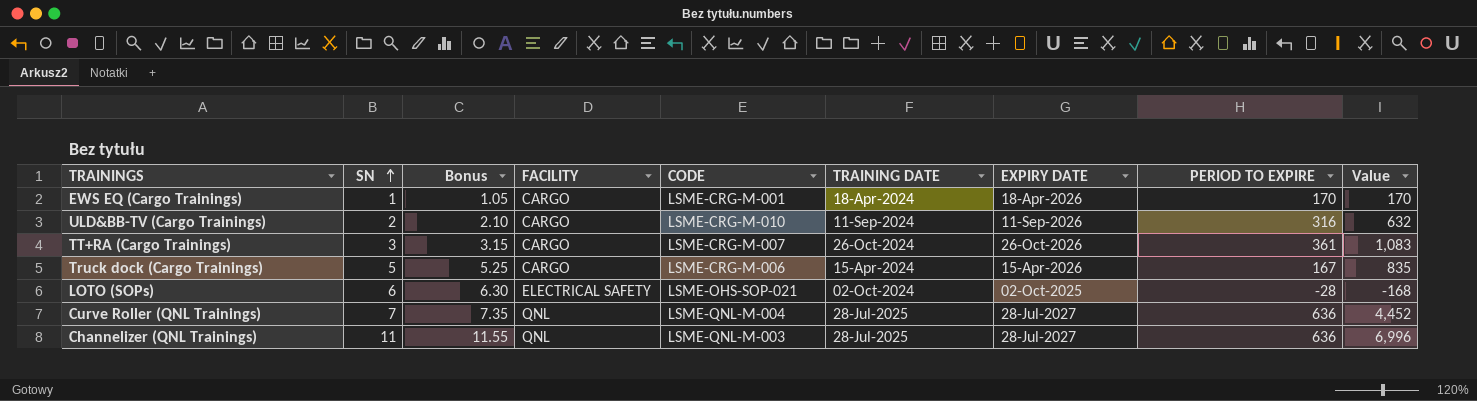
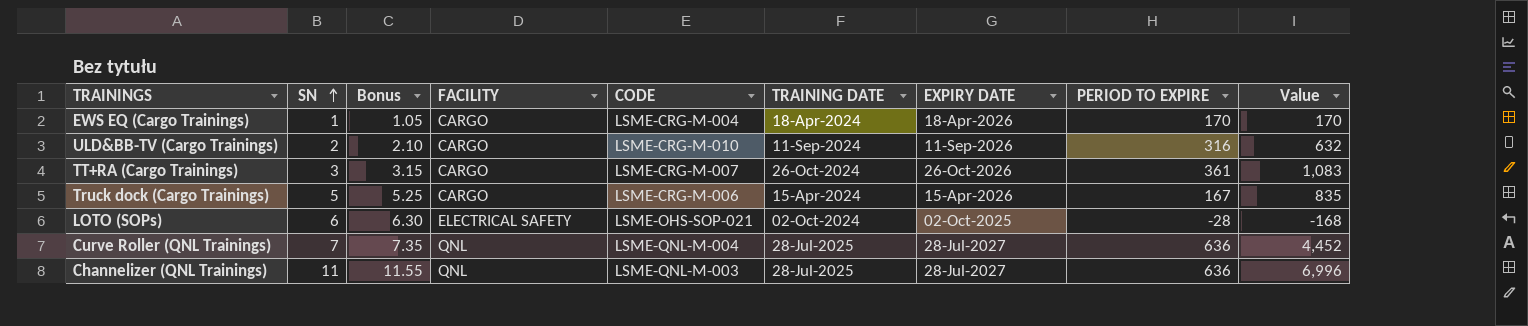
EWS EQ (Cargo Trainings) | CODE: LSME-CRG-M-001 -> LSME-CRG-M-004

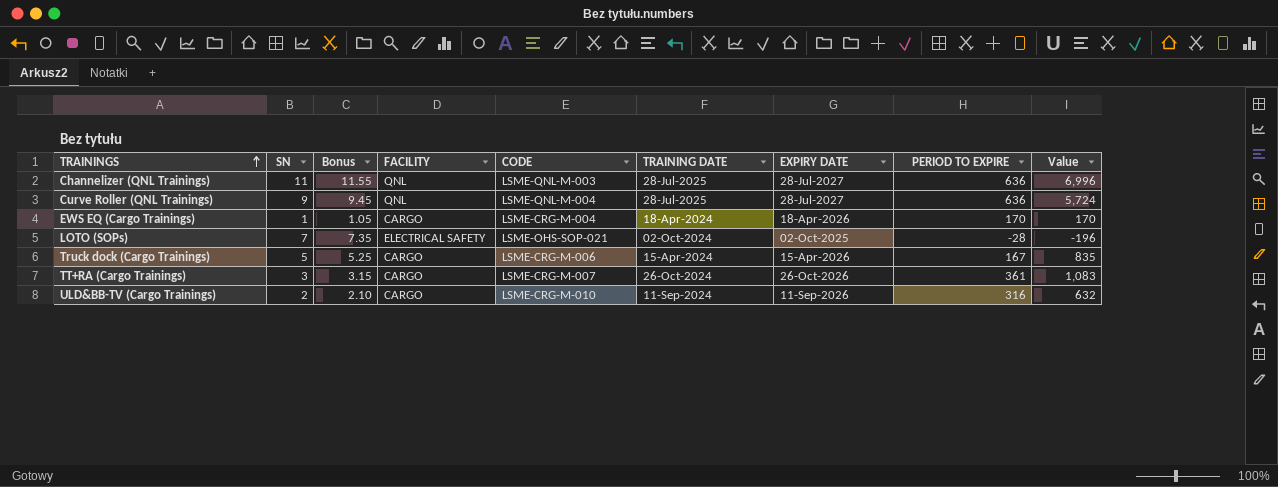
row order: SN ascending -> TRAININGS ascending
Curve Roller (QNL Trainings) | SN: 7 -> 9
Curve Roller (QNL Trainings) | Bonus: 7.35 -> 9.45
Curve Roller (QNL Trainings) | Value: 4,452 -> 5,724
LOTO (SOPs) | SN: 6 -> 7
LOTO (SOPs) | Bonus: 6.30 -> 7.35
LOTO (SOPs) | Value: -168 -> -196

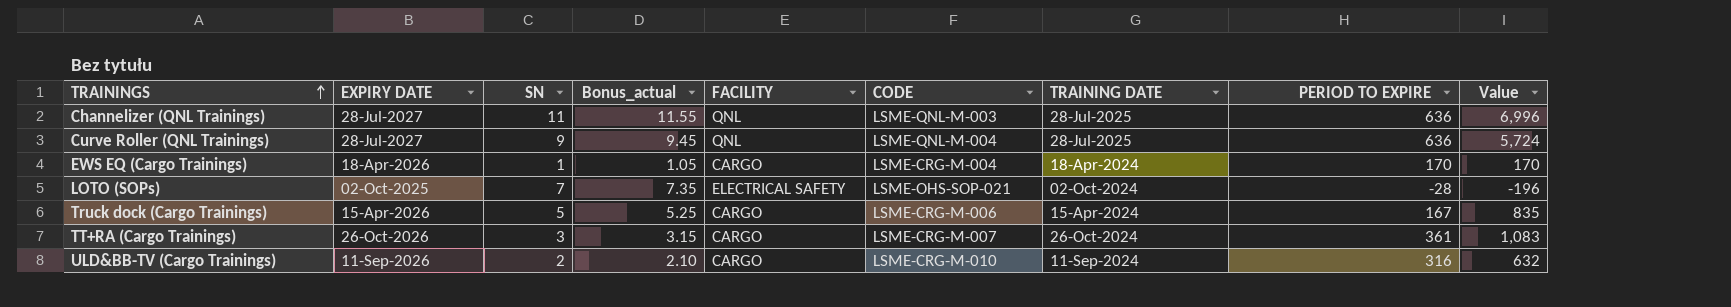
column EXPIRY DATE | position: 7 -> 2
column name: Bonus -> Bonus_actual

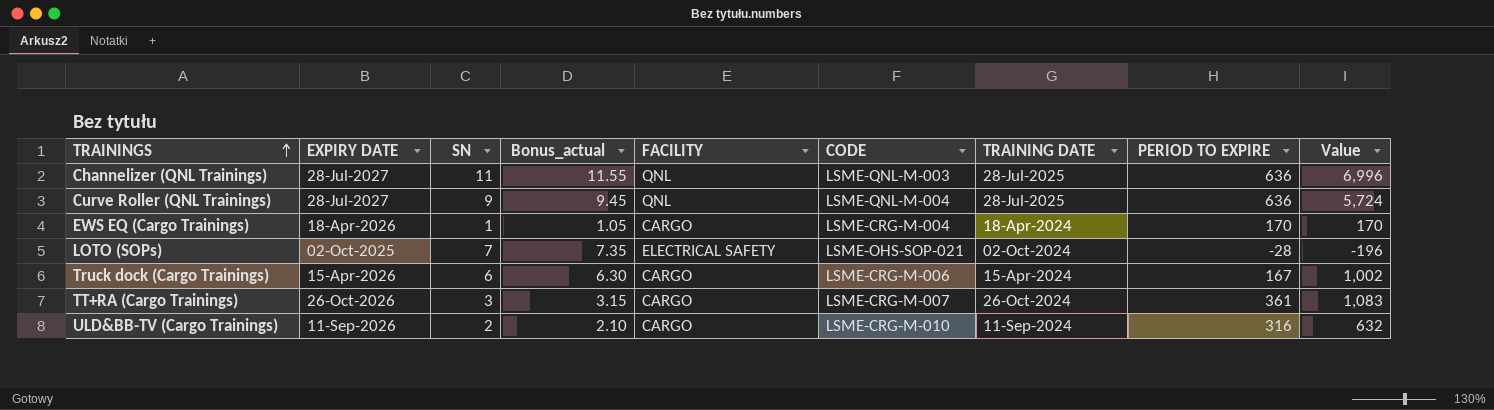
Truck dock (Cargo Trainings) | SN: 5 -> 6
Truck dock (Cargo Trainings) | Bonus_actual: 5.25 -> 6.30
Truck dock (Cargo Trainings) | Value: 835 -> 1,002

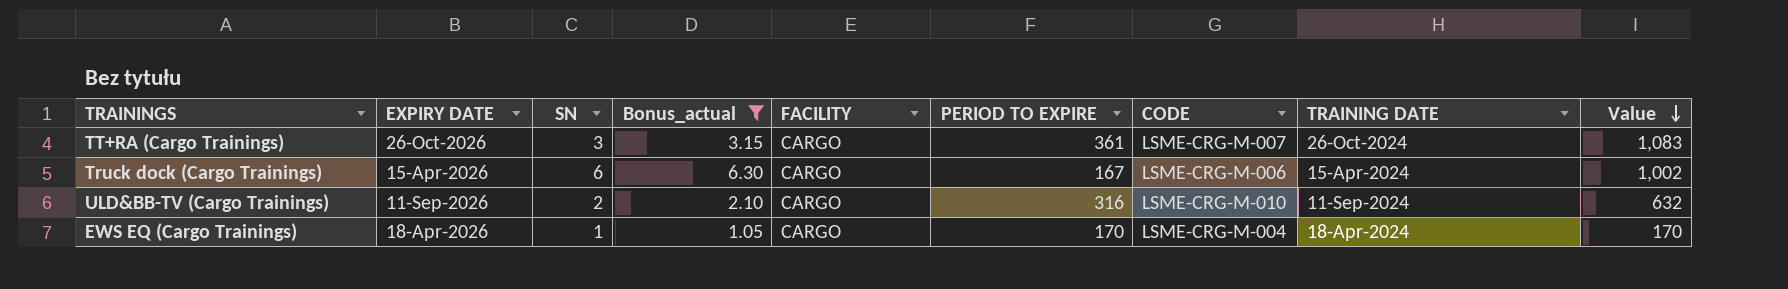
filter: none -> Bonus_actual <= 6.30
row order: TRAININGS ascending -> Value descending
column PERIOD TO EXPIRE | position: 8 -> 6

